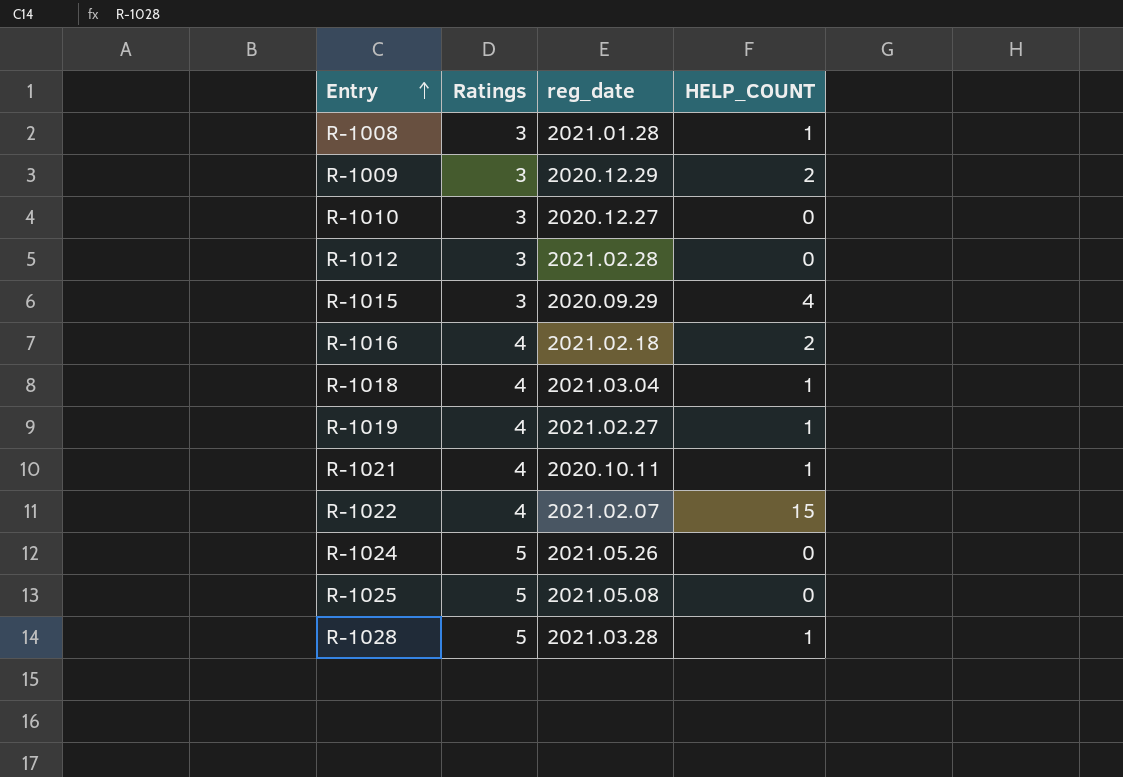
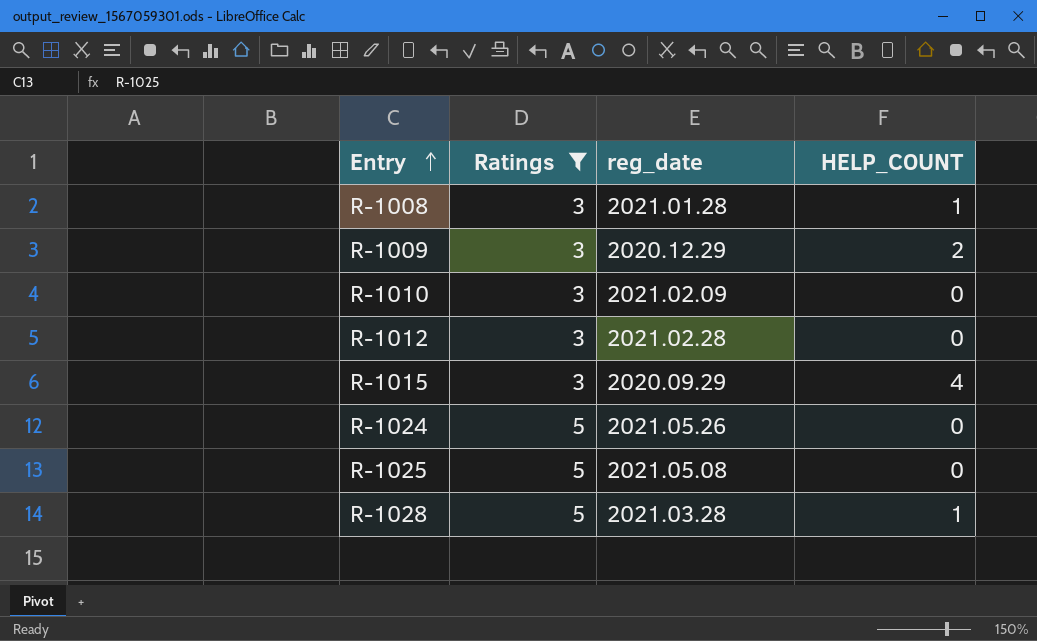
filter: none -> Ratings != 4
R-1010 | reg_date: 2020.12.27 -> 2021.02.09

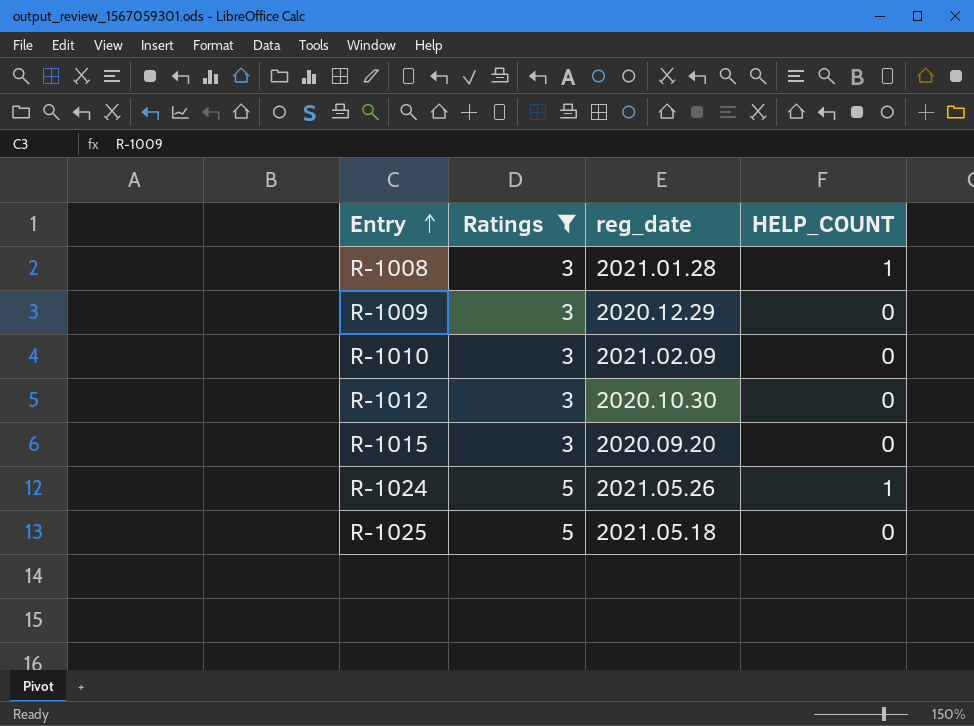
row R-1028: 5 | 2021.03.28 | 1 -> none
R-1009 | HELP_COUNT: 2 -> 0
R-1012 | reg_date: 2021.02.28 -> 2020.10.30
R-1015 | reg_date: 2020.09.29 -> 2020.09.20
R-1015 | HELP_COUNT: 4 -> 0
R-1024 | HELP_COUNT: 0 -> 1
R-1025 | reg_date: 2021.05.08 -> 2021.05.18

